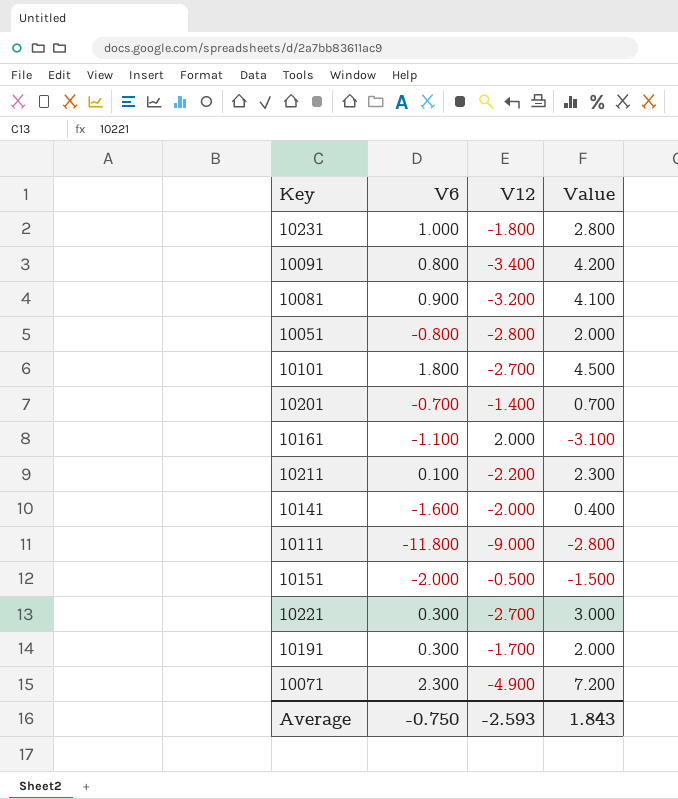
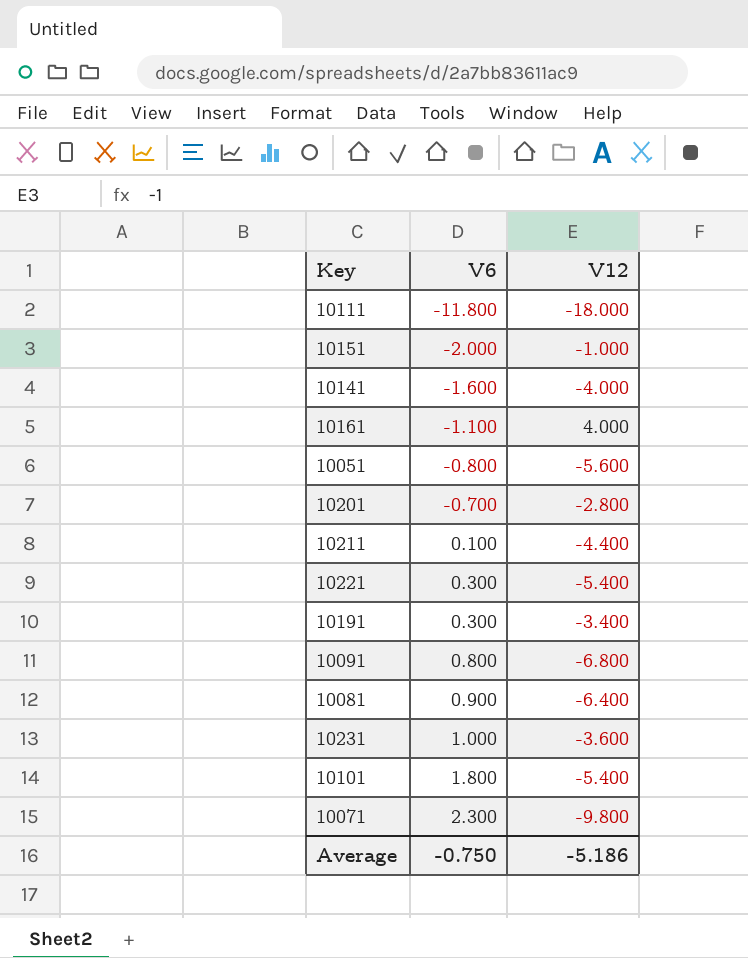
row order: none -> V6 ascending
column Value | formula: [V6] - [V12] -> none
10111 | V12: -9.000 -> -18.000
10151 | V12: -0.500 -> -1.000
10141 | V12: -2.000 -> -4.000
10161 | V12: 2.000 -> 4.000
10051 | V12: -2.800 -> -5.600
10201 | V12: -1.400 -> -2.800
10211 | V12: -2.200 -> -4.400
10221 | V12: -2.700 -> -5.400
10191 | V12: -1.700 -> -3.400
10091 | V12: -3.400 -> -6.800
10081 | V12: -3.200 -> -6.400
10231 | V12: -1.800 -> -3.600
10101 | V12: -2.700 -> -5.400
10071 | V12: -4.900 -> -9.800
Average | V12: -2.593 -> -5.186

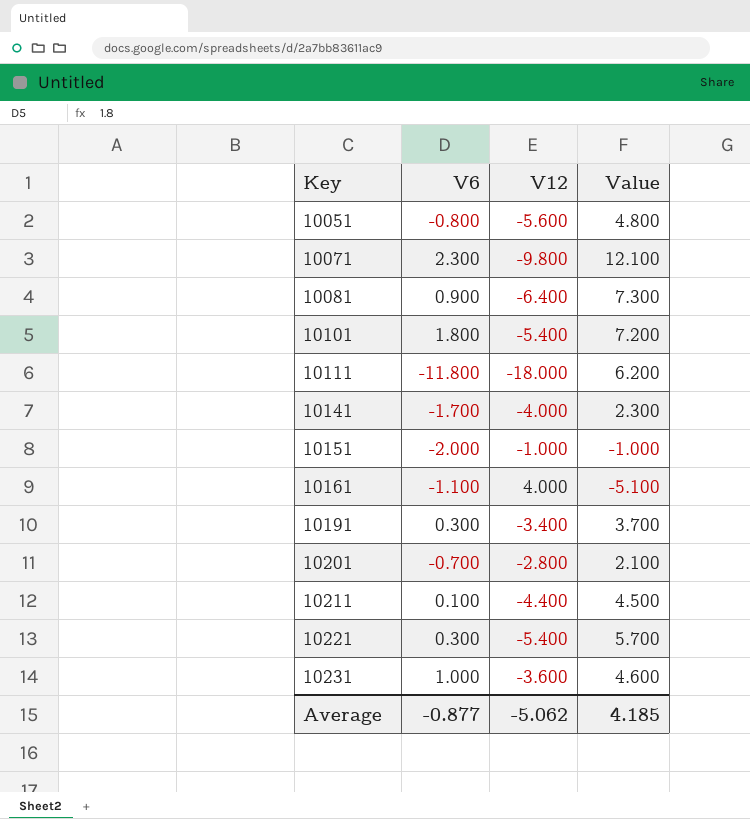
row order: V6 ascending -> Key ascending
column Value | formula: none -> [V6] - [V12]
row 10091: 0.800 | -6.800 -> none
10141 | V6: -1.600 -> -1.700
Average | V6: -0.750 -> -0.877
Average | V12: -5.186 -> -5.062

